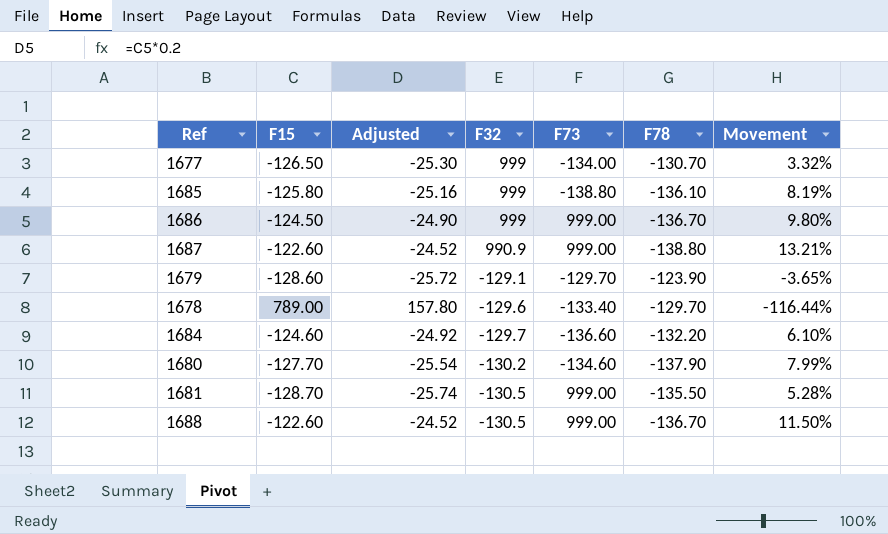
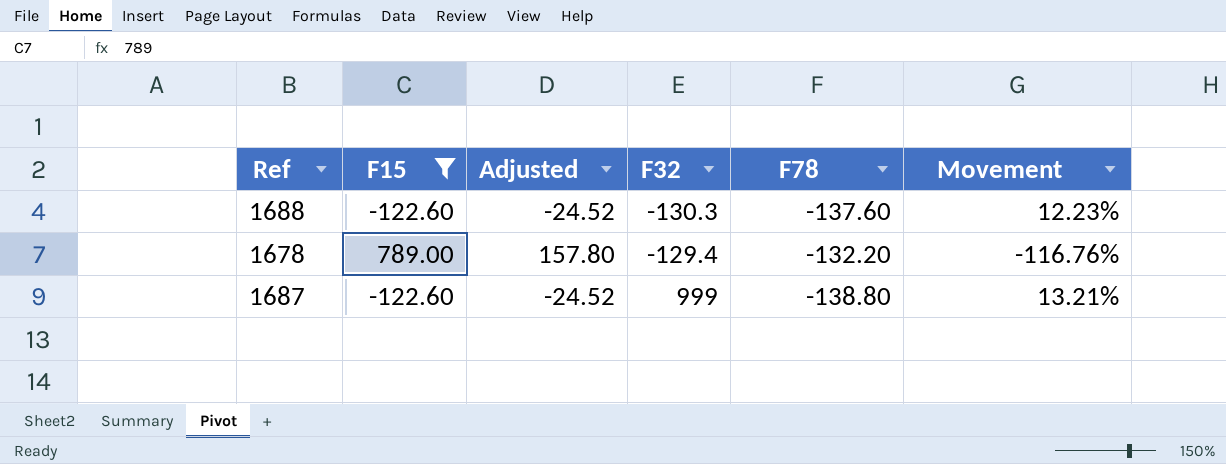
filter: none -> F15 >= -122.60
row order: F32 descending -> F32 ascending
column F73 | position: 5 -> none
1688 | F32: -130.5 -> -130.3
1688 | F78: -136.70 -> -137.60
1688 | Movement: 11.50% -> 12.23%
1678 | F32: -129.6 -> -129.4
1678 | F78: -129.70 -> -132.20
1678 | Movement: -116.44% -> -116.76%
1687 | F32: 990.9 -> 999

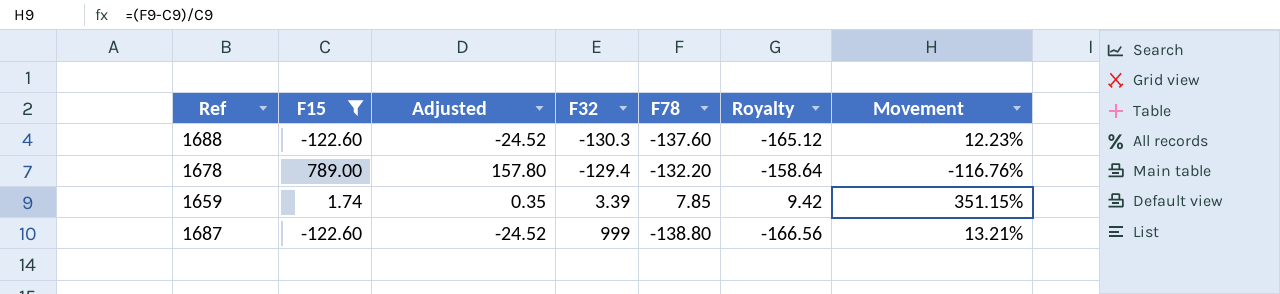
column Royalty | formula: none -> [F78] * 1.2
row 1659: none -> 1.74 | 0.35 | 3.39 | 7.85 | 9.42 | 351.15%

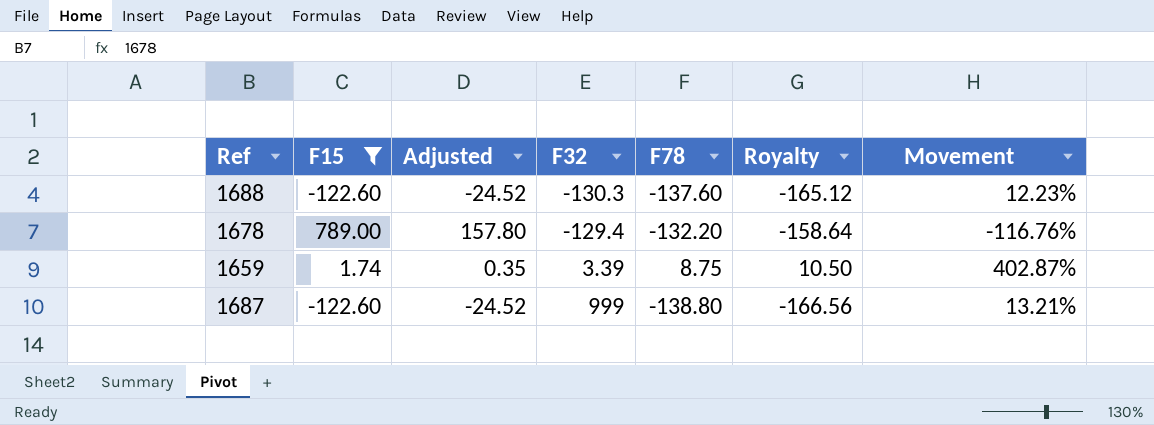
1659 | F78: 7.85 -> 8.75
1659 | Royalty: 9.42 -> 10.50
1659 | Movement: 351.15% -> 402.87%

